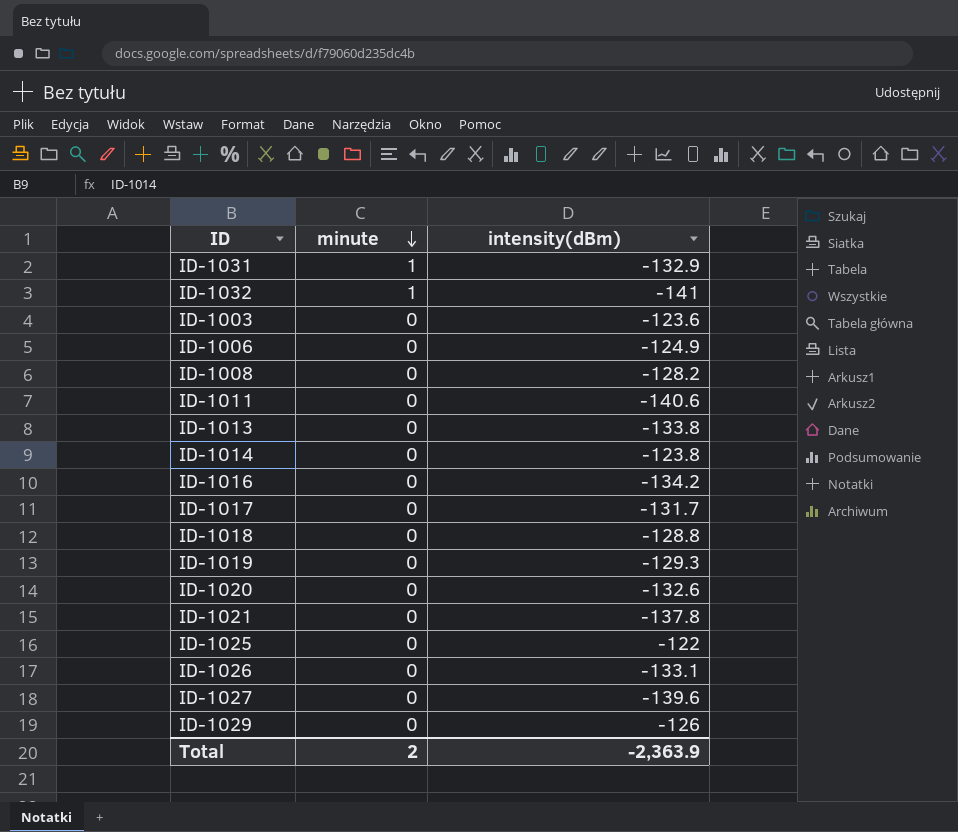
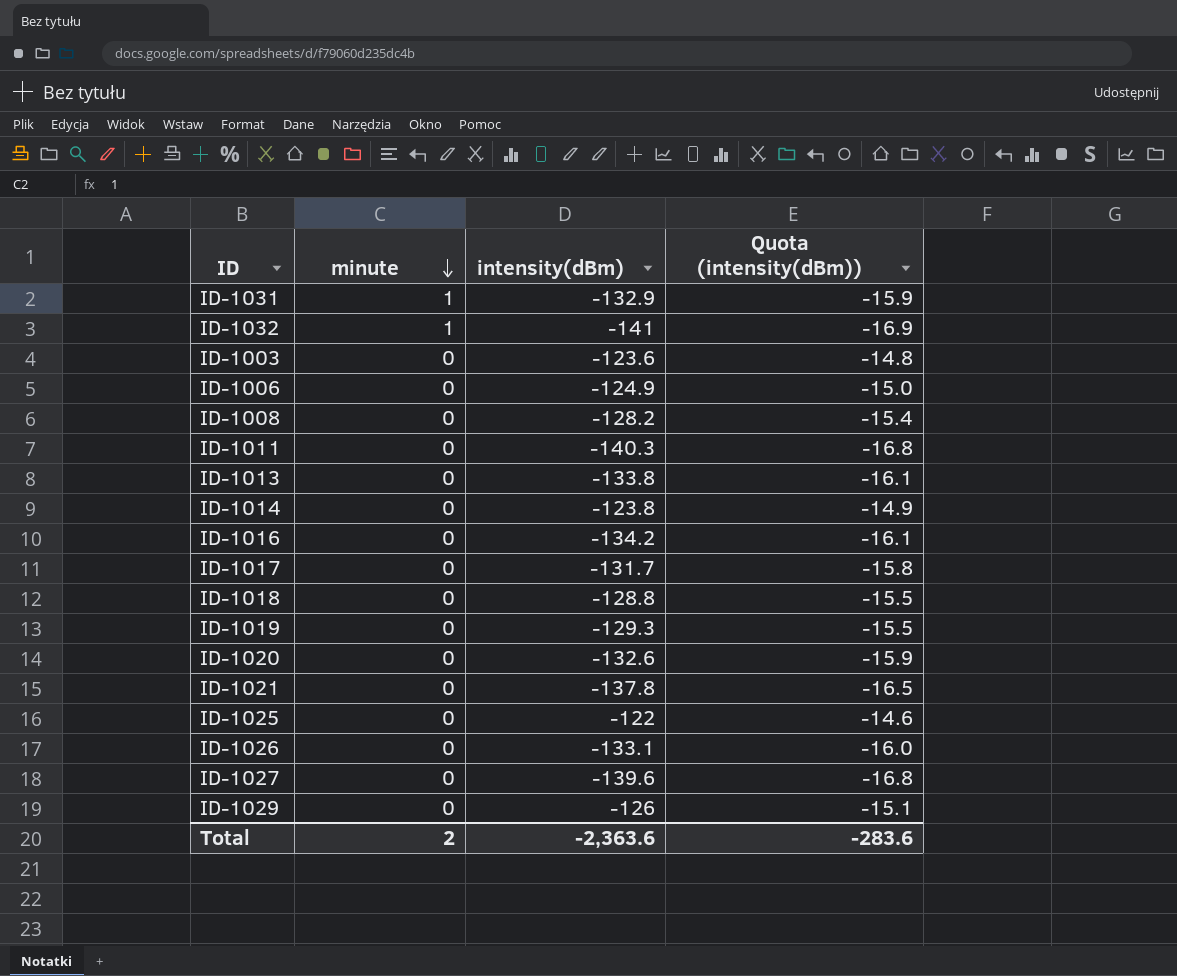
column Quota (intensity(dBm)) | formula: none -> [intensity(dBm)] * 0.12
ID-1011 | intensity(dBm): -140.6 -> -140.3
Total | intensity(dBm): -2,363.9 -> -2,363.6

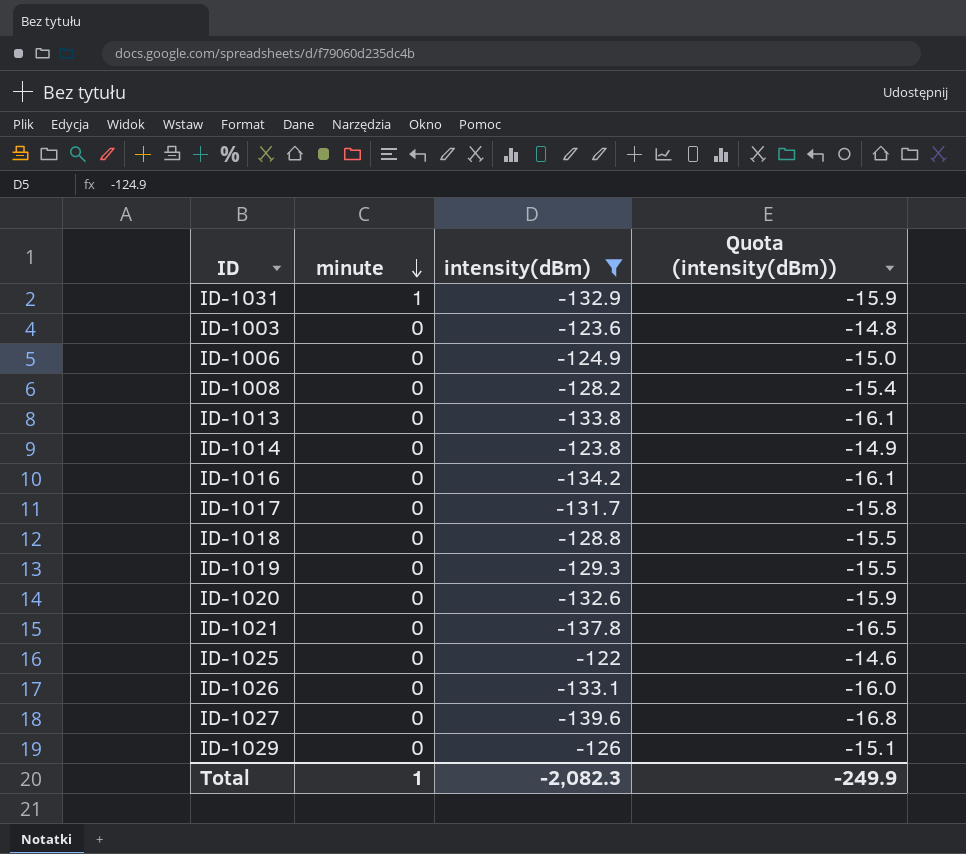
filter: none -> intensity(dBm) >= -139.6
Total | minute: 2 -> 1
Total | intensity(dBm): -2,363.6 -> -2,082.3
Total | Quota (intensity(dBm)): -283.6 -> -249.9

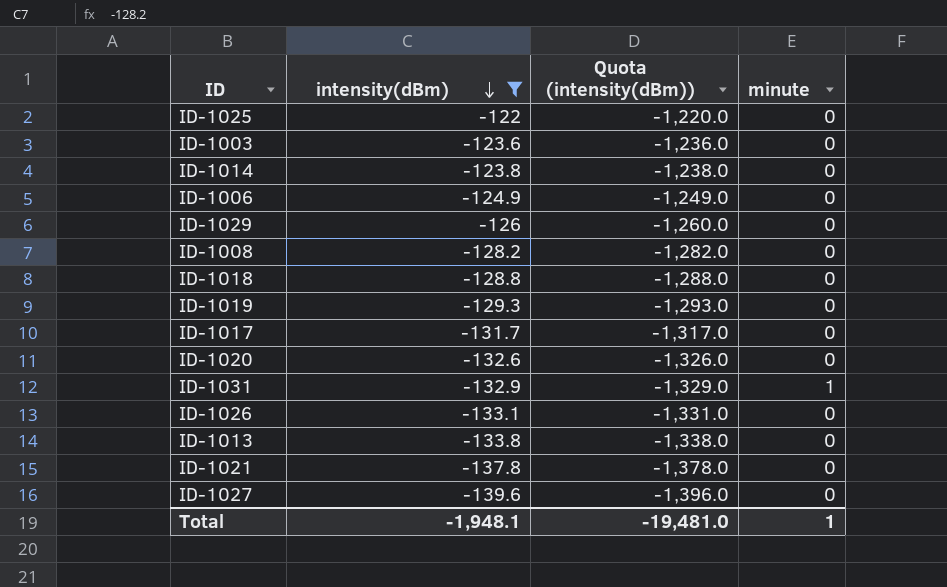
row order: minute descending -> intensity(dBm) descending
column Quota (intensity(dBm)) | formula: [intensity(dBm)] * 0.12 -> [intensity(dBm)] * 10
column minute | position: 2 -> 4
row ID-1016: 0 | -134.2 | -16.1 -> none
Total | intensity(dBm): -2,082.3 -> -1,948.1
Total | Quota (intensity(dBm)): -249.9 -> -19,481.0

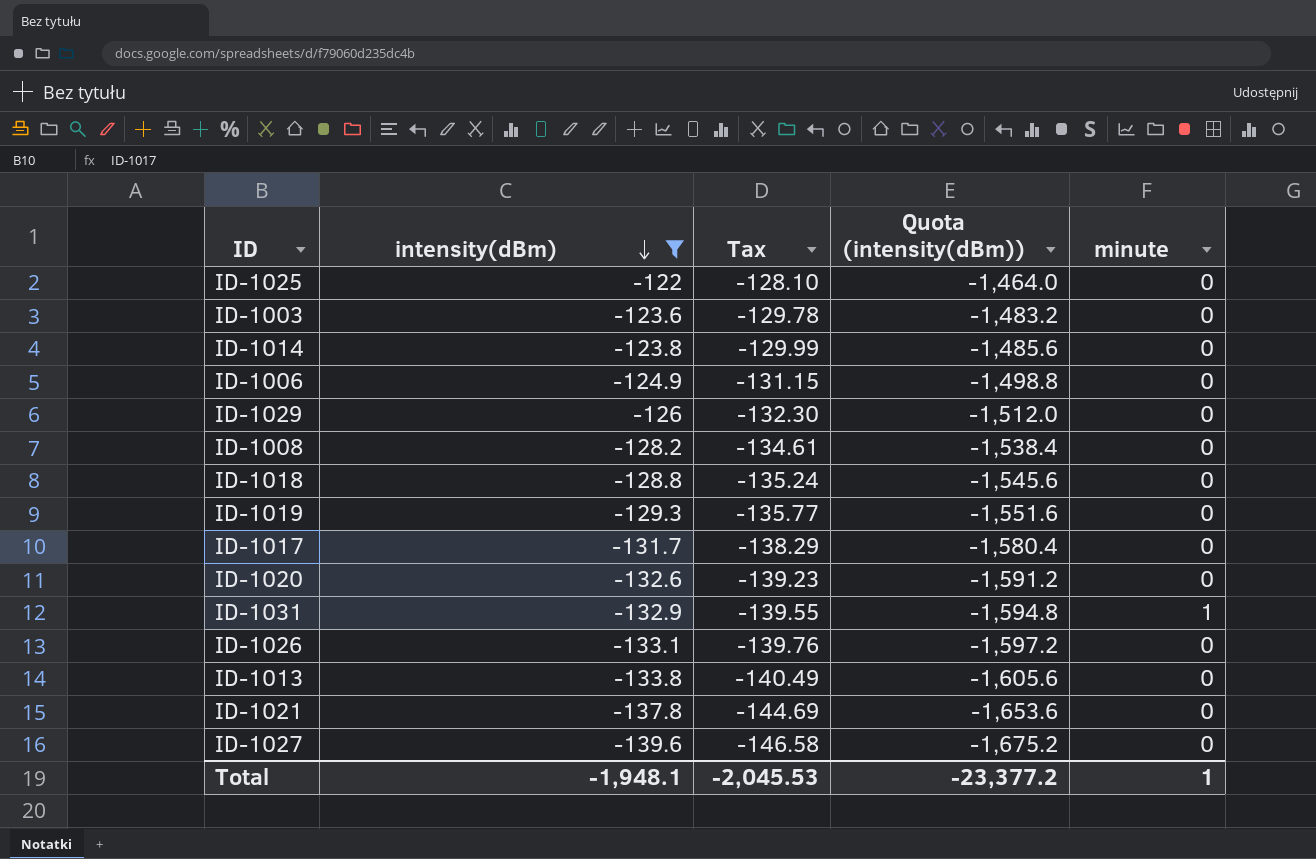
column Tax | formula: none -> [intensity(dBm)] * 1.05
column Quota (intensity(dBm)) | formula: [intensity(dBm)] * 10 -> [intensity(dBm)] * 12
Total | Quota (intensity(dBm)): -19,481.0 -> -23,377.2

